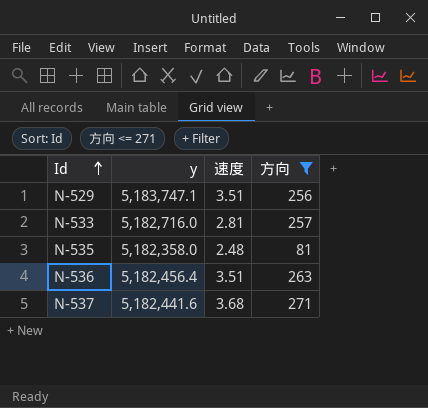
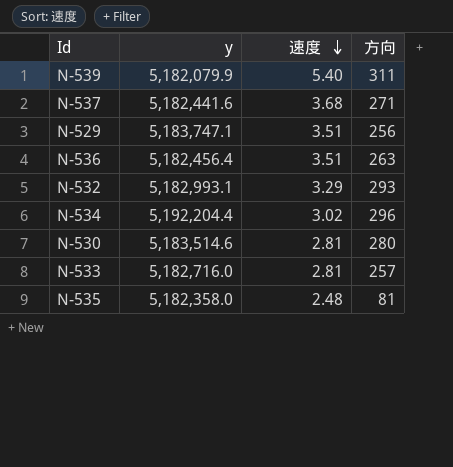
filter: 方向 <= 271 -> none
row order: Id ascending -> 速度 descending

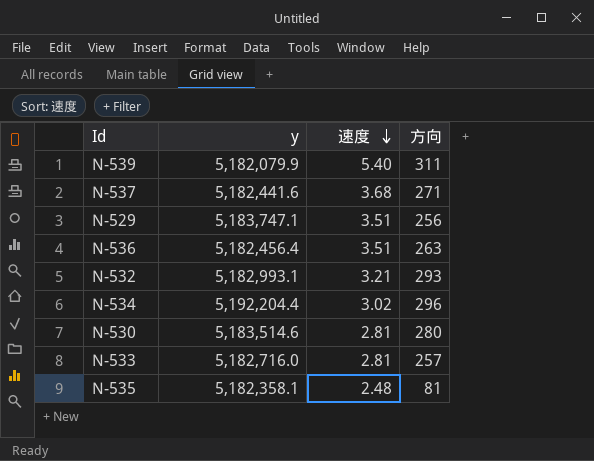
N-532 | 速度: 3.29 -> 3.21
N-535 | y: 5,182,358.0 -> 5,182,358.1

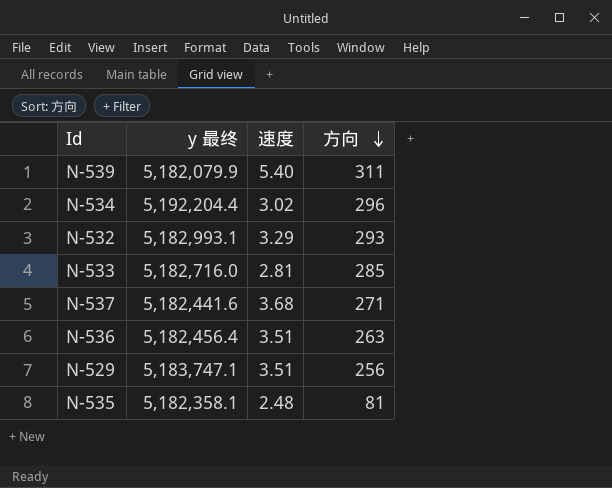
row order: 速度 descending -> 方向 descending
column name: y -> y 最终
row N-530: 5,183,514.6 | 2.81 | 280 -> none
N-532 | 速度: 3.21 -> 3.29
N-533 | 方向: 257 -> 285

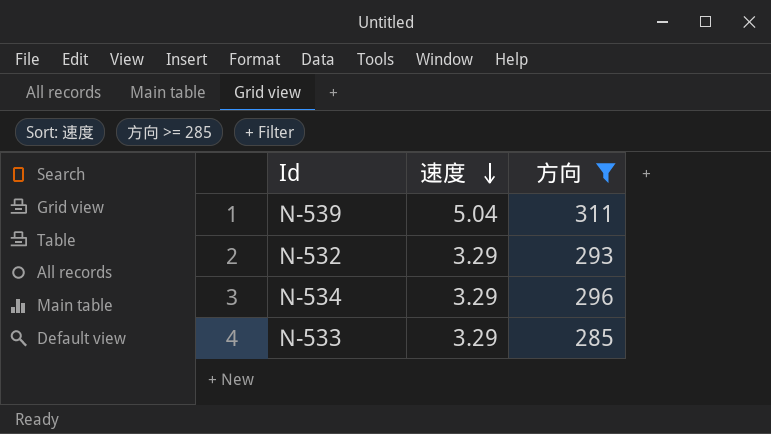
filter: none -> 方向 >= 285
row order: 方向 descending -> 速度 descending
column y 最终 | position: 2 -> none
N-539 | 速度: 5.40 -> 5.04
N-534 | 速度: 3.02 -> 3.29
N-533 | 速度: 2.81 -> 3.29

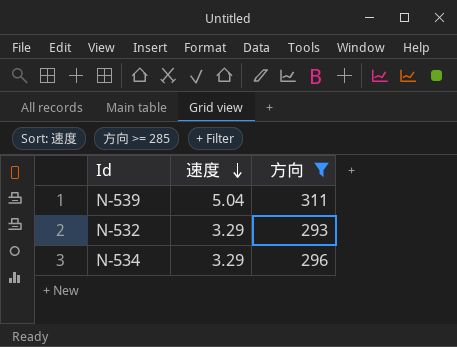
row N-533: 3.29 | 285 -> none

